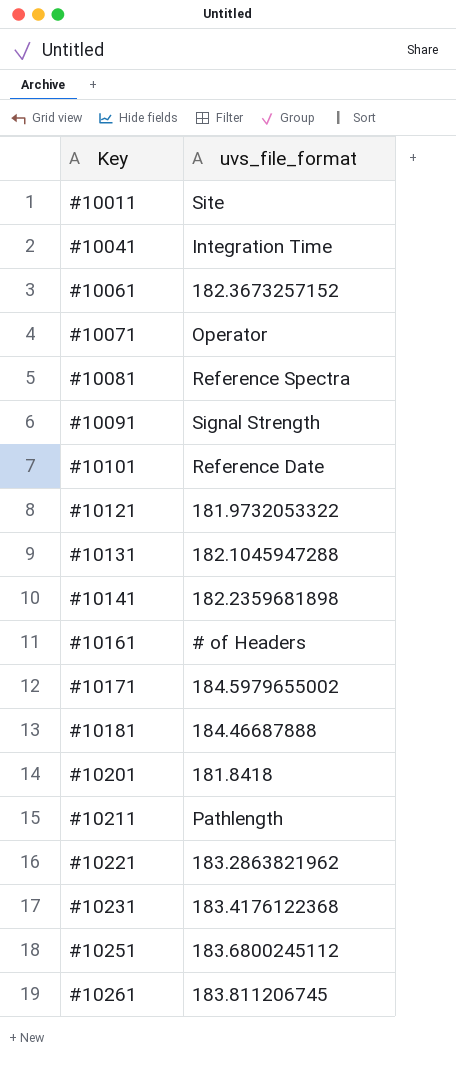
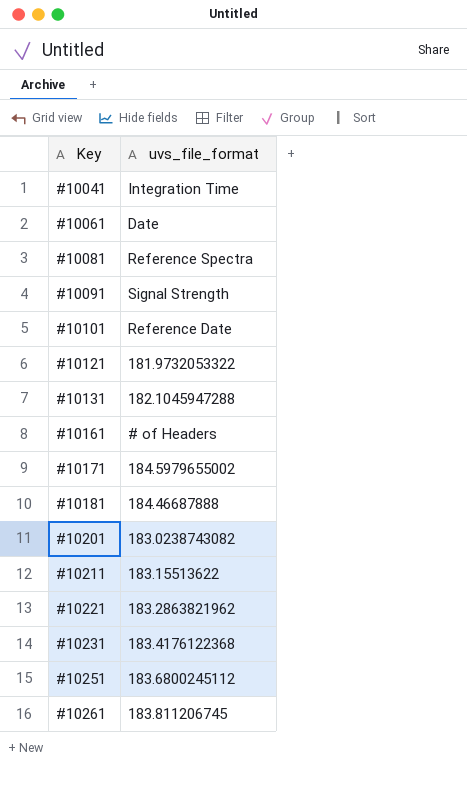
row #10011: Site -> none
row #10071: Operator -> none
row #10141: 182.2359681898 -> none
#10061 | uvs_file_format: 182.3673257152 -> Date
#10201 | uvs_file_format: 181.8418 -> 183.0238743082
#10211 | uvs_file_format: Pathlength -> 183.15513622

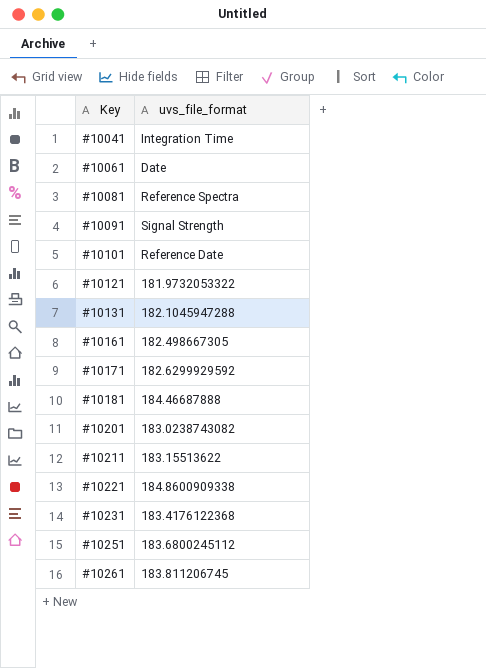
#10161 | uvs_file_format: # of Headers -> 182.498667305
#10171 | uvs_file_format: 184.5979655002 -> 182.6299929592
#10221 | uvs_file_format: 183.2863821962 -> 184.8600909338

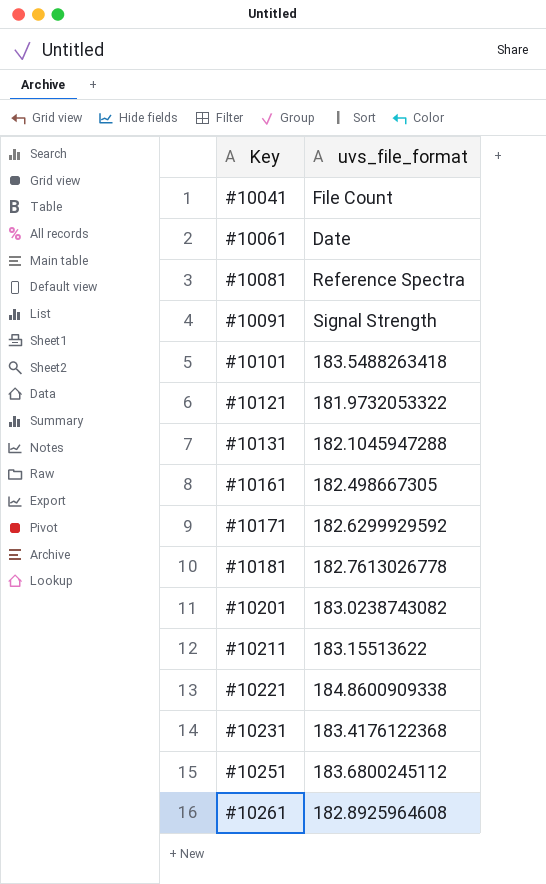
#10041 | uvs_file_format: Integration Time -> File Count
#10101 | uvs_file_format: Reference Date -> 183.5488263418
#10181 | uvs_file_format: 184.46687888 -> 182.7613026778
#10261 | uvs_file_format: 183.811206745 -> 182.8925964608

